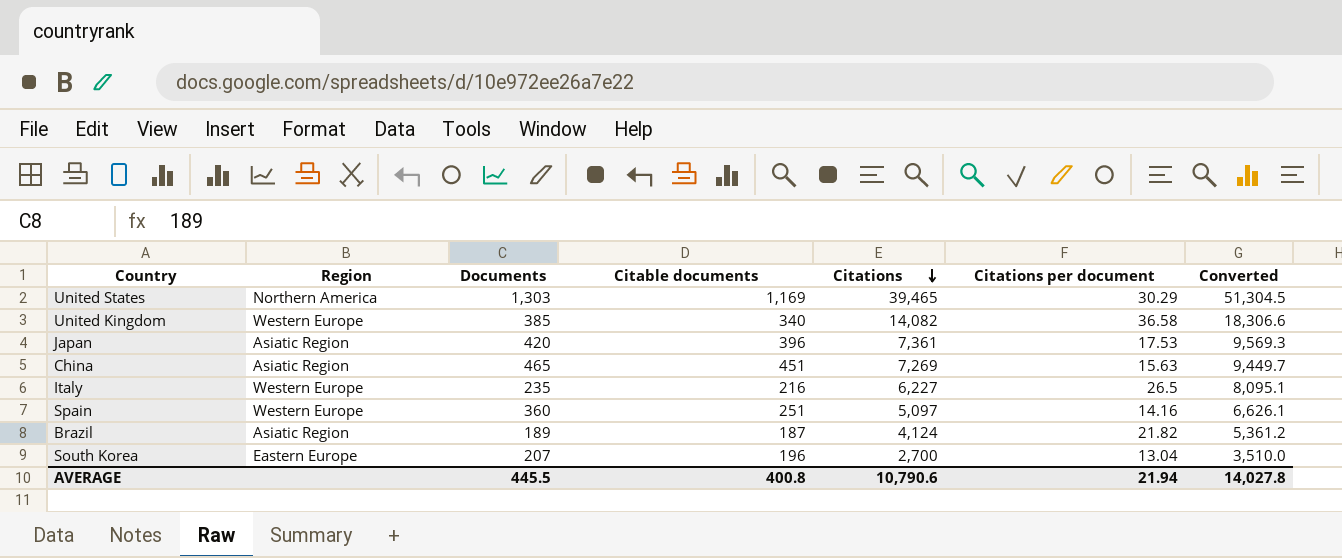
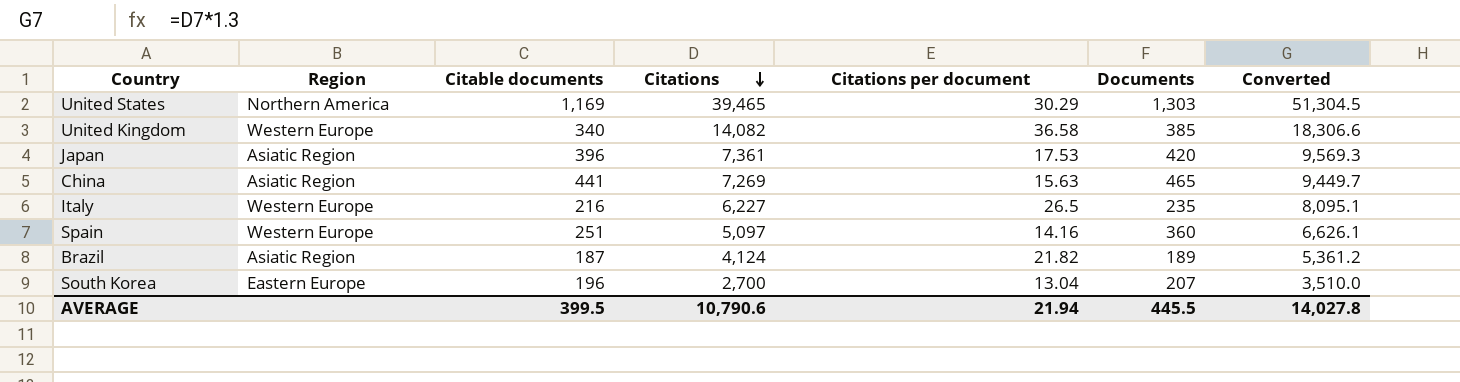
column Documents | position: 3 -> 6
China | Citable documents: 451 -> 441
AVERAGE | Citable documents: 400.8 -> 399.5

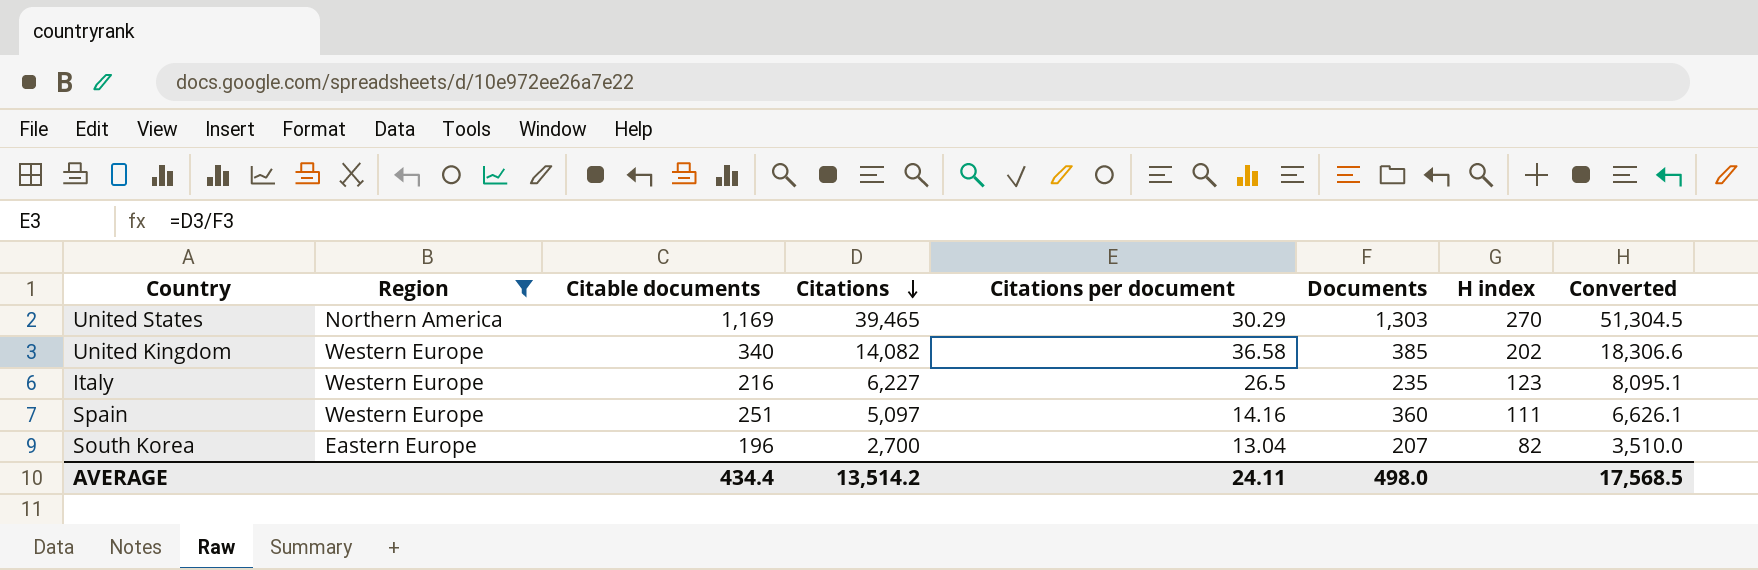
filter: none -> Region != Asiatic Region
column H index | position: none -> 7
AVERAGE | Citable documents: 399.5 -> 434.4
AVERAGE | Citations: 10,790.6 -> 13,514.2
AVERAGE | Citations per document: 21.94 -> 24.11
AVERAGE | Documents: 445.5 -> 498.0
AVERAGE | Converted: 14,027.8 -> 17,568.5

